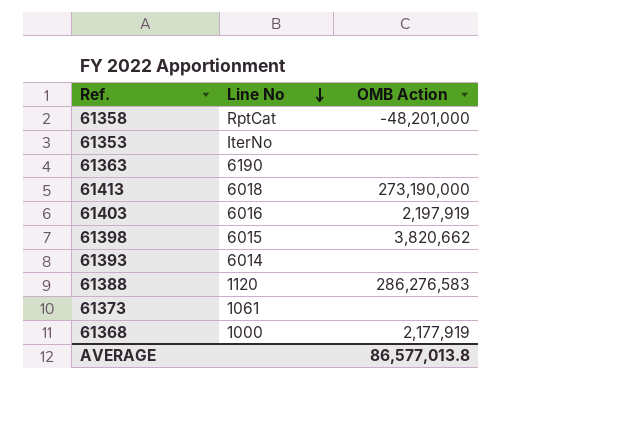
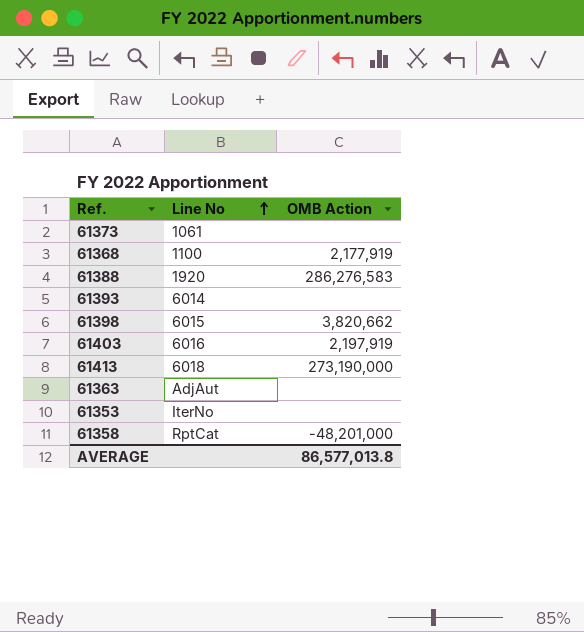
row order: Line No descending -> Line No ascending
61368 | Line No: 1000 -> 1100
61388 | Line No: 1120 -> 1920
61363 | Line No: 6190 -> AdjAut

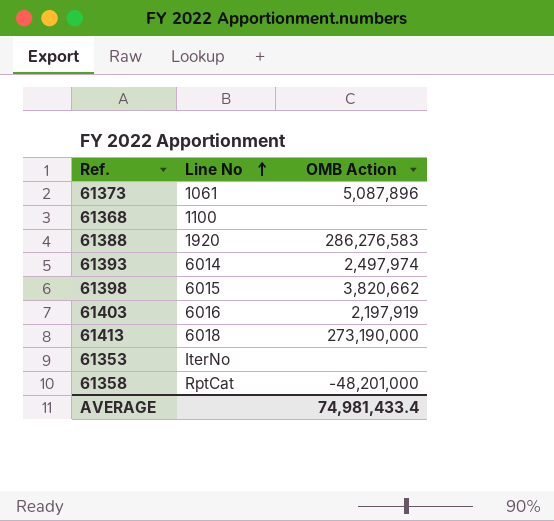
row 61363: AdjAut | none -> none
61373 | OMB Action: none -> 5,087,896
61368 | OMB Action: 2,177,919 -> none
61393 | OMB Action: none -> 2,497,974
AVERAGE | OMB Action: 86,577,013.8 -> 74,981,433.4

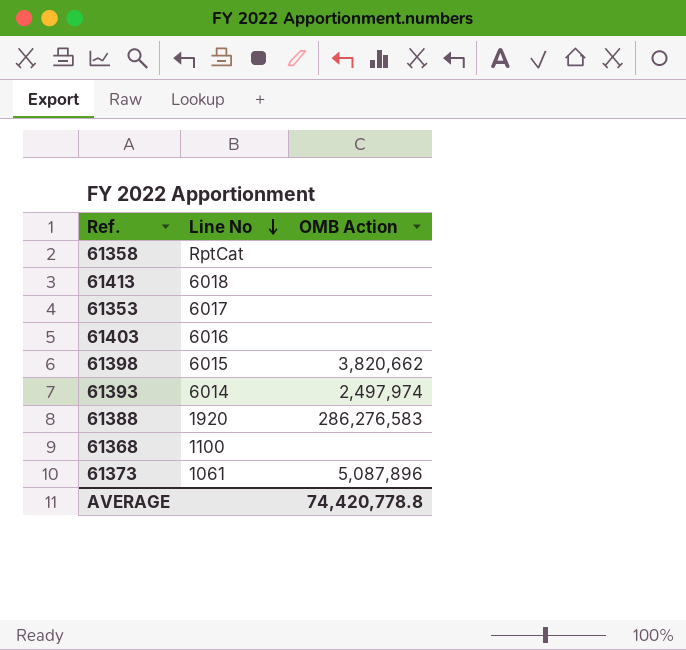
row order: Line No ascending -> Line No descending
61358 | OMB Action: -48,201,000 -> none
61413 | OMB Action: 273,190,000 -> none
61353 | Line No: IterNo -> 6017
61403 | OMB Action: 2,197,919 -> none
AVERAGE | OMB Action: 74,981,433.4 -> 74,420,778.8

